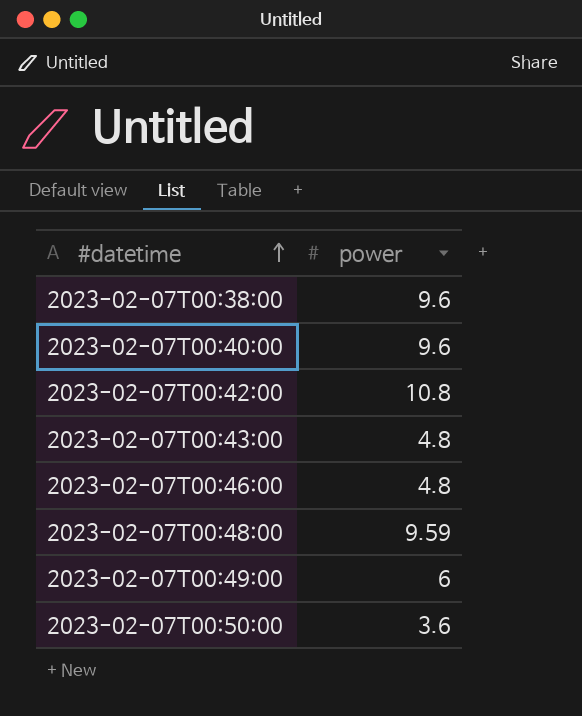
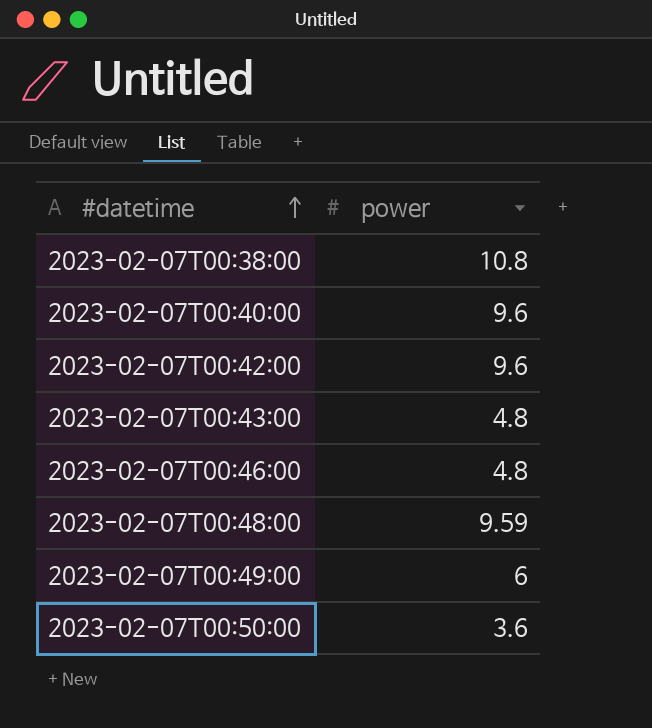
2023-02-07T00:38:00 | power: 9.6 -> 10.8
2023-02-07T00:42:00 | power: 10.8 -> 9.6

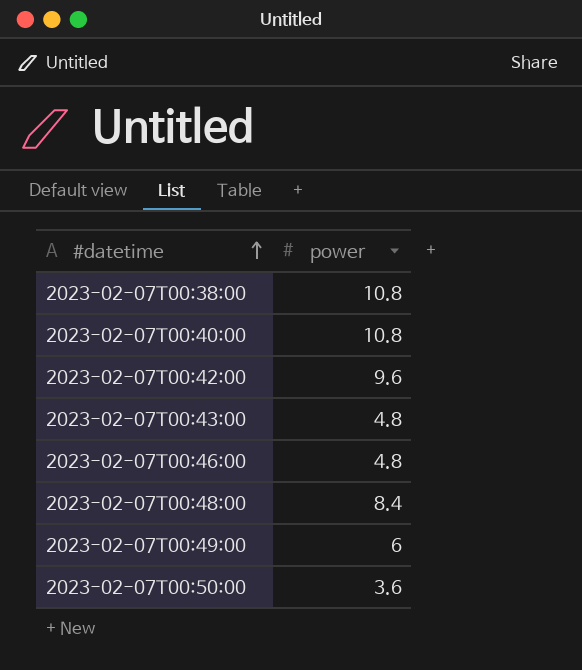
2023-02-07T00:40:00 | power: 9.6 -> 10.8
2023-02-07T00:48:00 | power: 9.59 -> 8.4

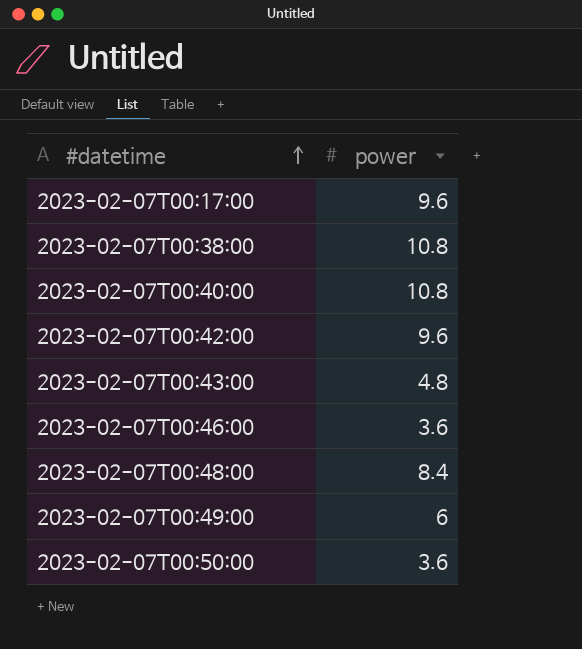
row 2023-02-07T00:17:00: none -> 9.6
2023-02-07T00:46:00 | power: 4.8 -> 3.6

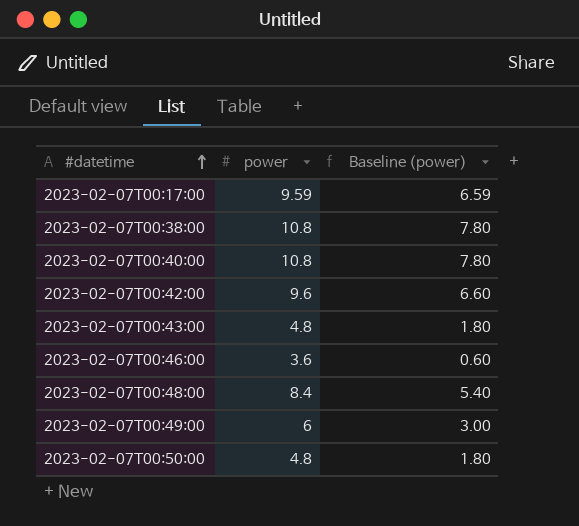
column Baseline (power) | formula: none -> [power] - 3
2023-02-07T00:17:00 | power: 9.6 -> 9.59
2023-02-07T00:50:00 | power: 3.6 -> 4.8

